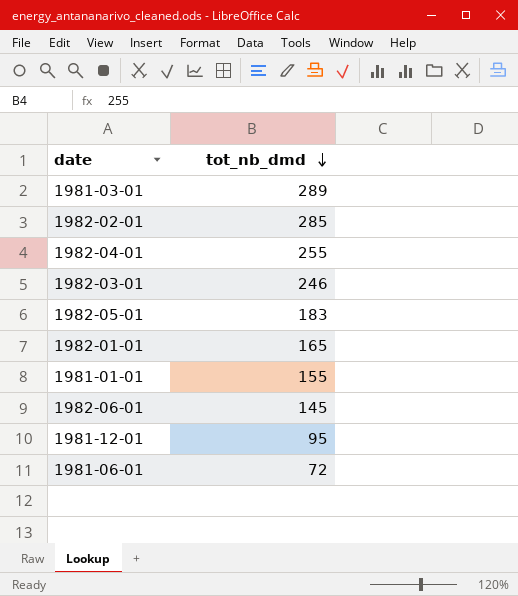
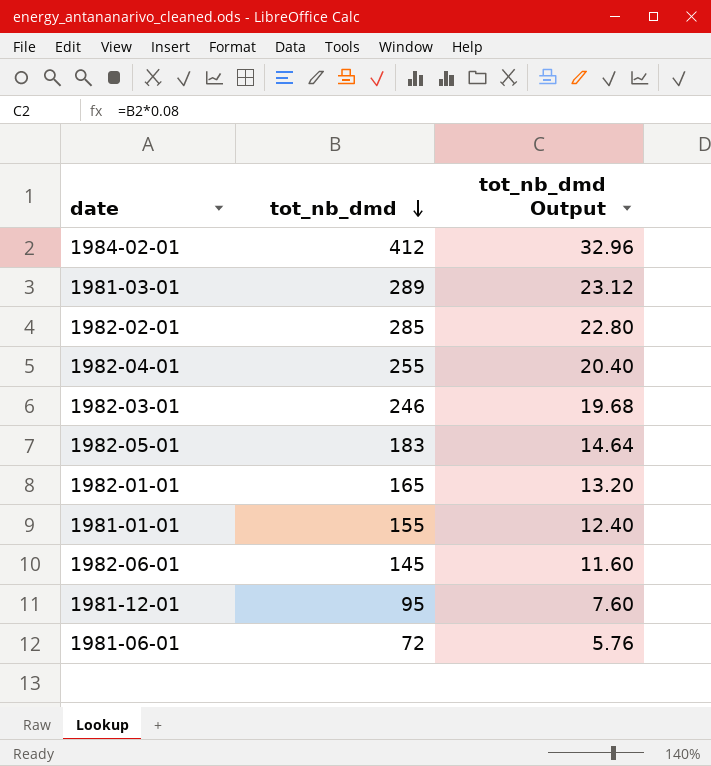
column tot_nb_dmd Output | formula: none -> [tot_nb_dmd] * 0.08
row 1984-02-01: none -> 412 | 32.96

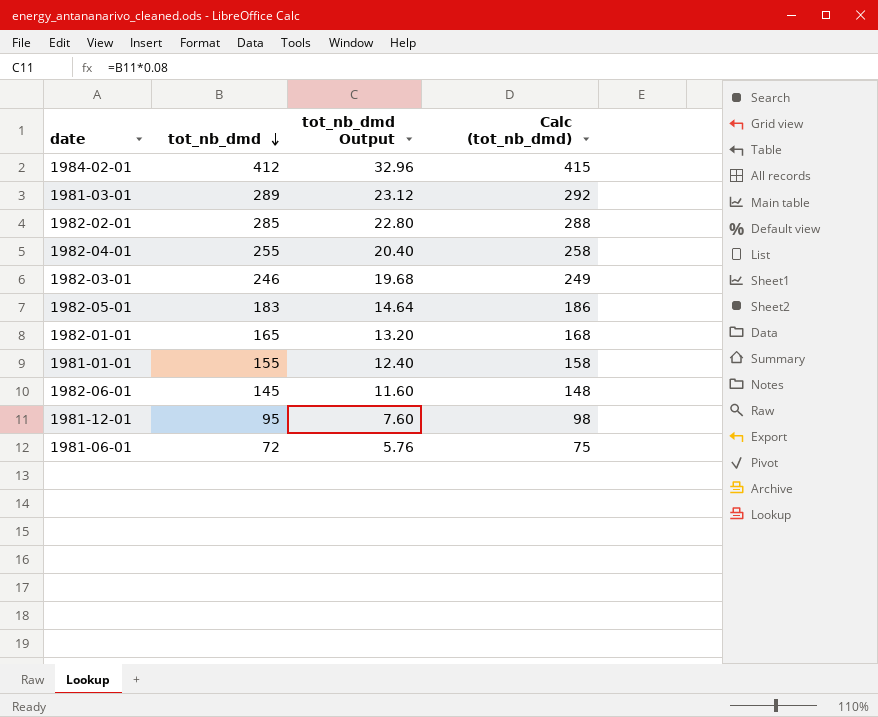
column Calc (tot_nb_dmd) | formula: none -> [tot_nb_dmd] + 3

